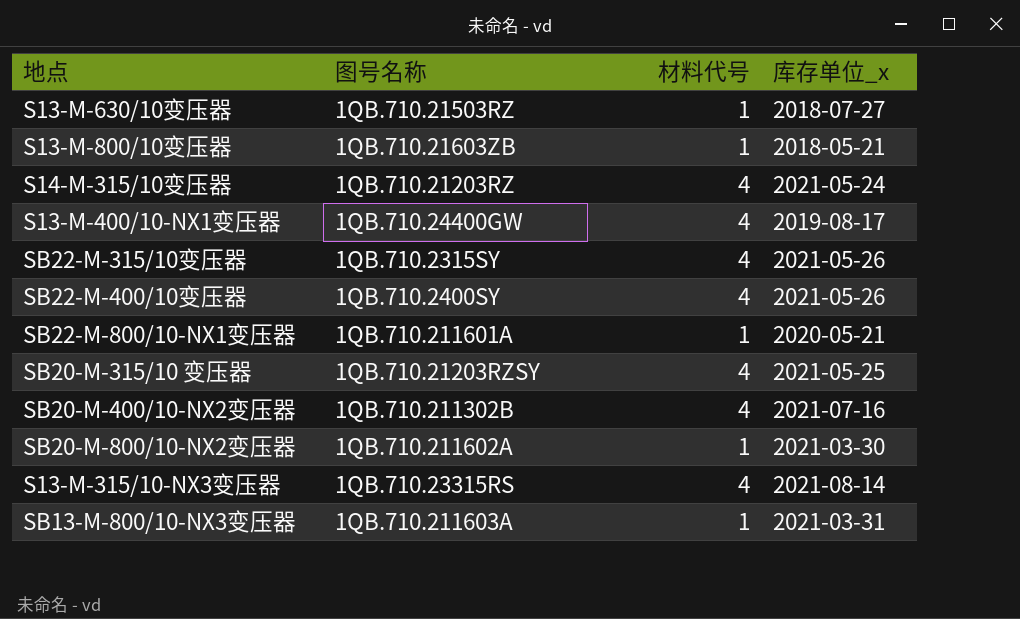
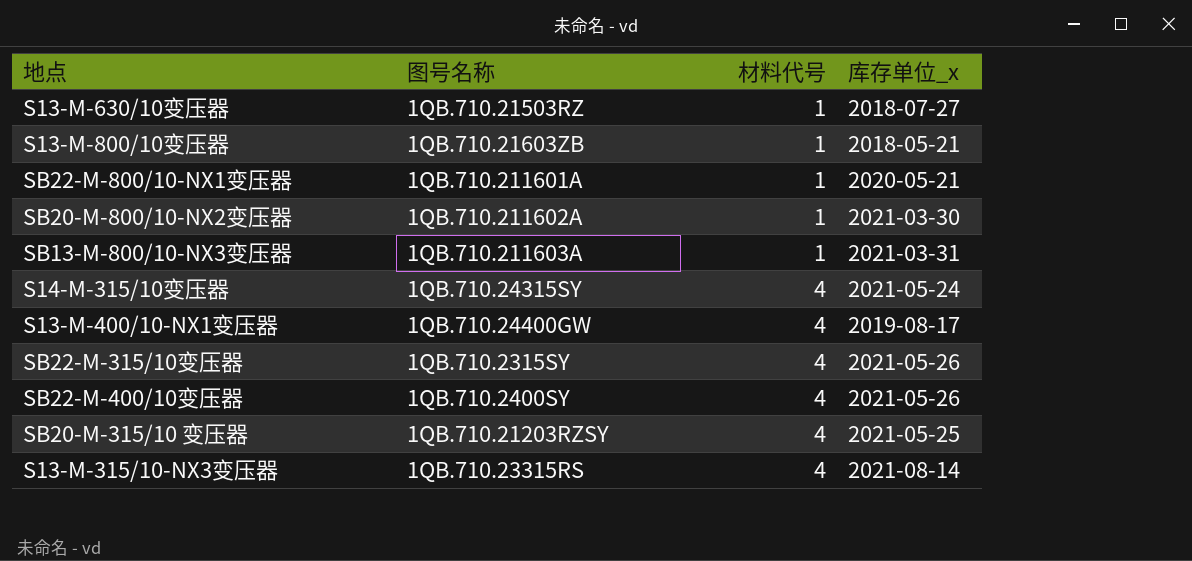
row order: none -> 材料代号 ascending
row SB20-M-400/10-NX2变压器: 1QB.710.211302B | 4 | 2021-07-16 -> none
S14-M-315/10变压器 | 图号名称: 1QB.710.21203RZ -> 1QB.710.24315SY

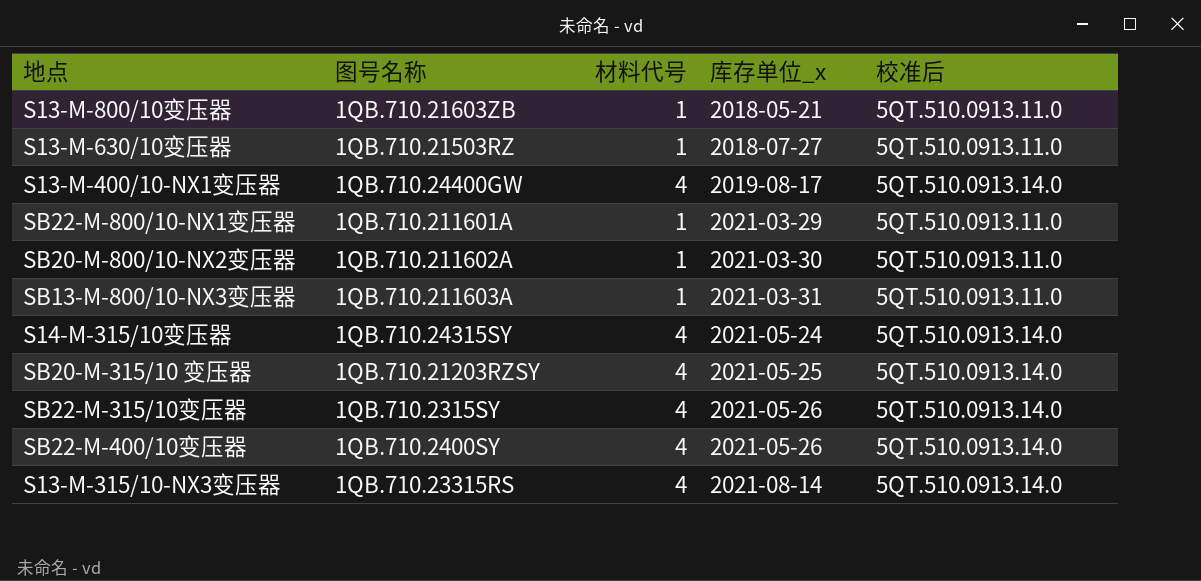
row order: 材料代号 ascending -> 库存单位_x ascending
column 校准后 | position: none -> 5
SB22-M-800/10-NX1变压器 | 库存单位_x: 2020-05-21 -> 2021-03-29

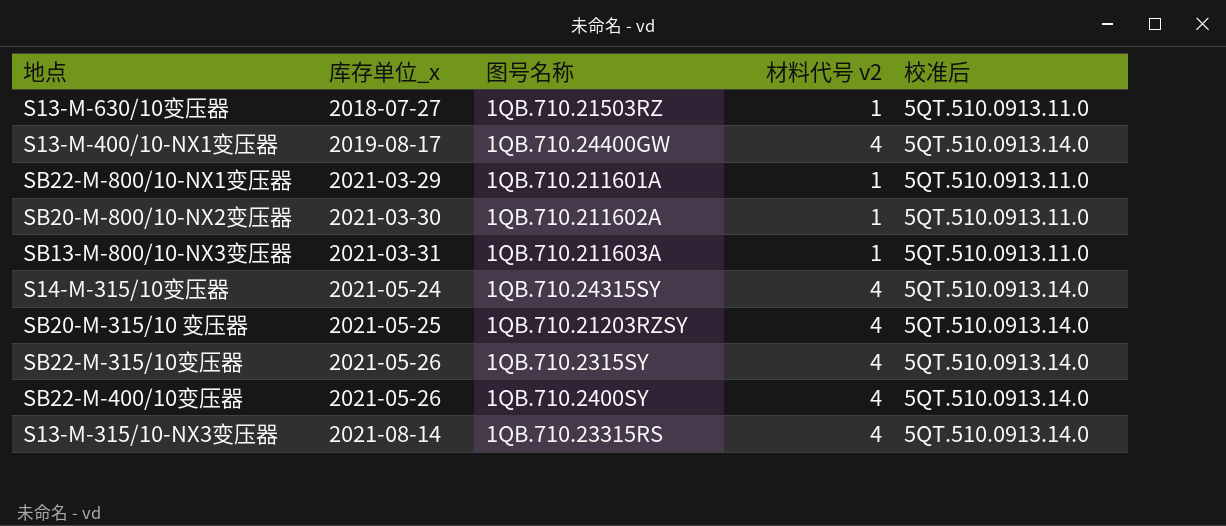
column 库存单位_x | position: 4 -> 2
column name: 材料代号 -> 材料代号 v2
row S13-M-800/10变压器: 1QB.710.21603ZB | 1 | 2018-05-21 | 5QT.510.0913.11.0 -> none

